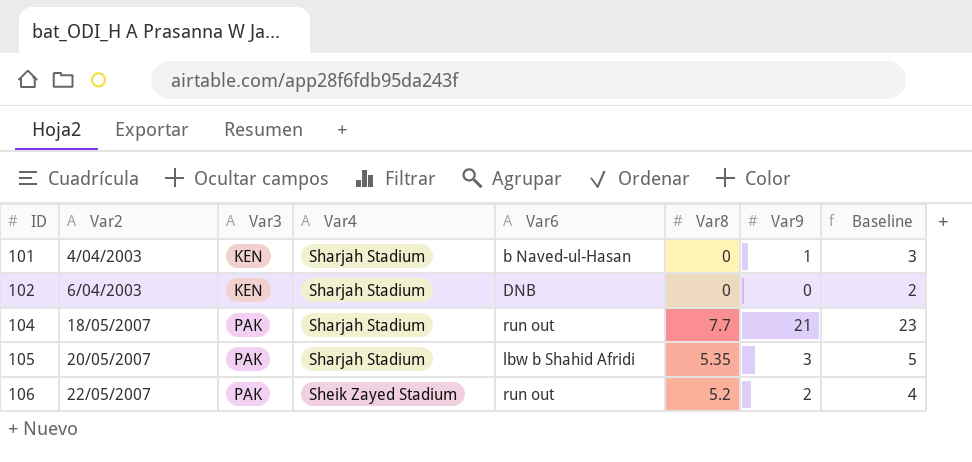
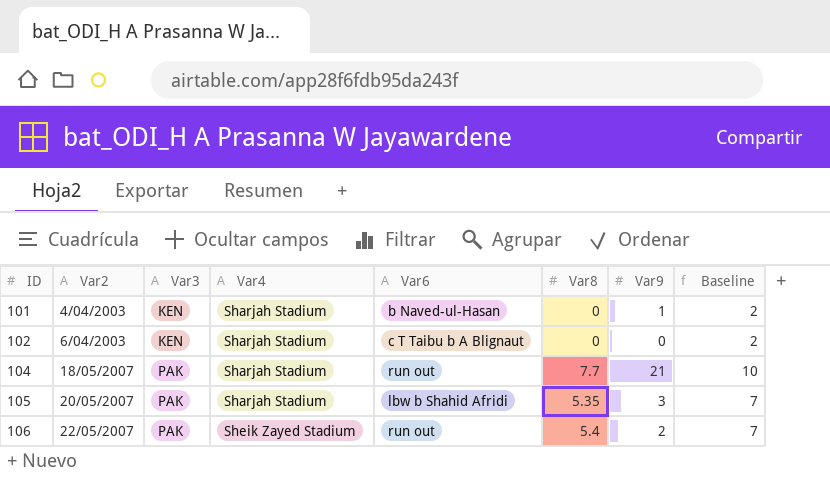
column Baseline | formula: [Var9] + 2 -> [Var8] + 2
102 | Var6: DNB -> c T Taibu b A Blignaut
106 | Var8: 5.2 -> 5.4

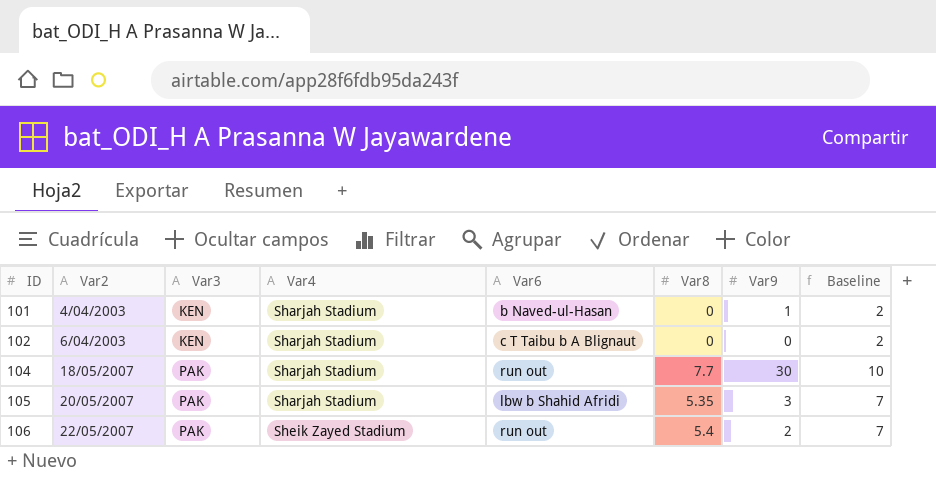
104 | Var9: 21 -> 30

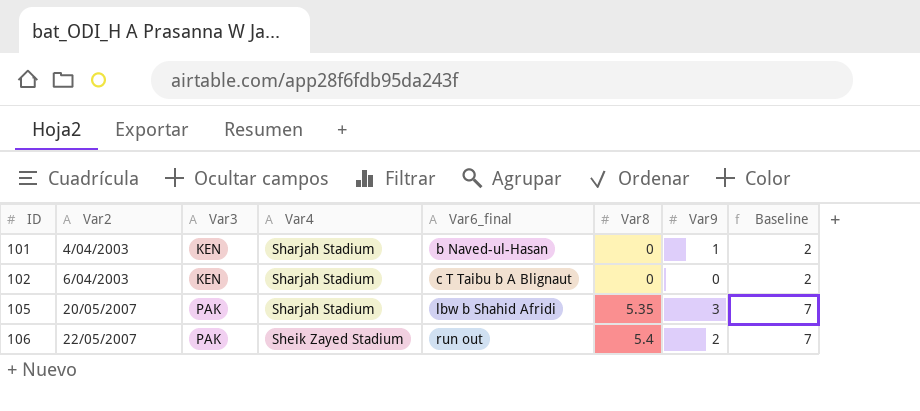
column name: Var6 -> Var6_final
row 104: 18/05/2007 | PAK | Sharjah Stadium | run out | 7.7 | 30 | 10 -> none

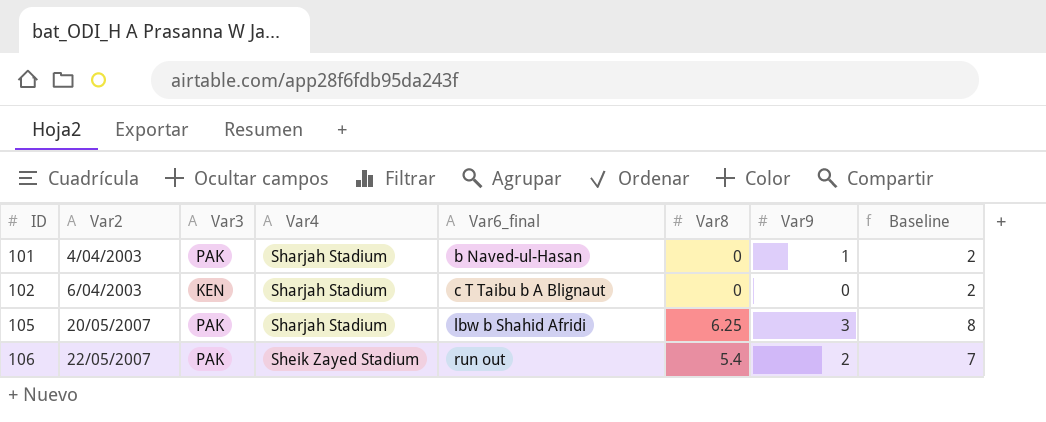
101 | Var3: KEN -> PAK
105 | Var8: 5.35 -> 6.25
105 | Baseline: 7 -> 8

